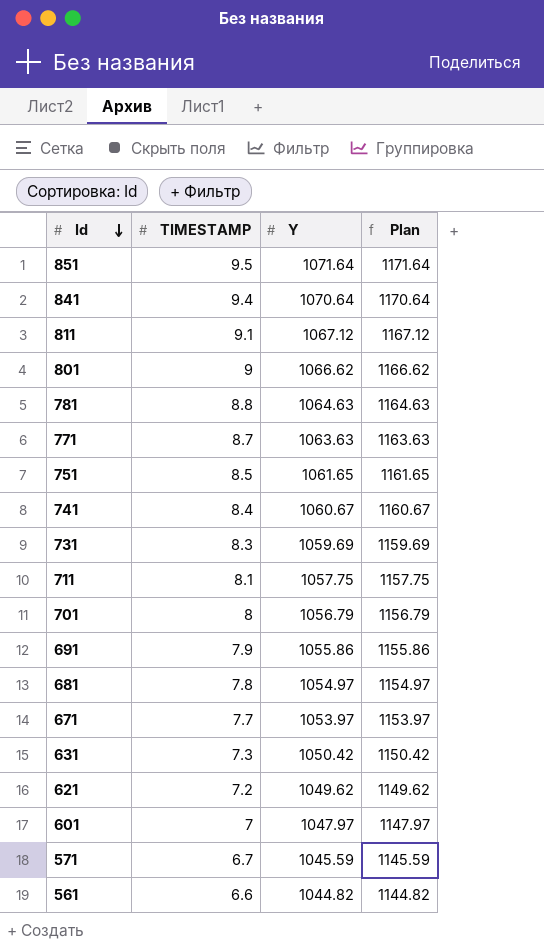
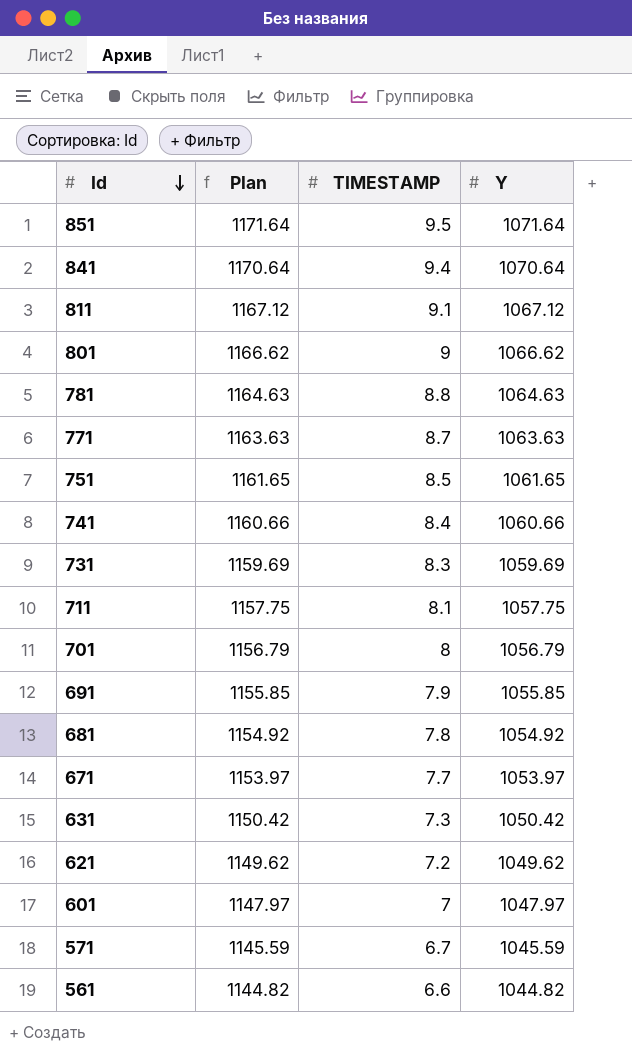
column Plan | position: 4 -> 2
741 | Plan: 1160.67 -> 1160.66
741 | Y: 1060.67 -> 1060.66
691 | Plan: 1155.86 -> 1155.85
691 | Y: 1055.86 -> 1055.85
681 | Plan: 1154.97 -> 1154.92
681 | Y: 1054.97 -> 1054.92

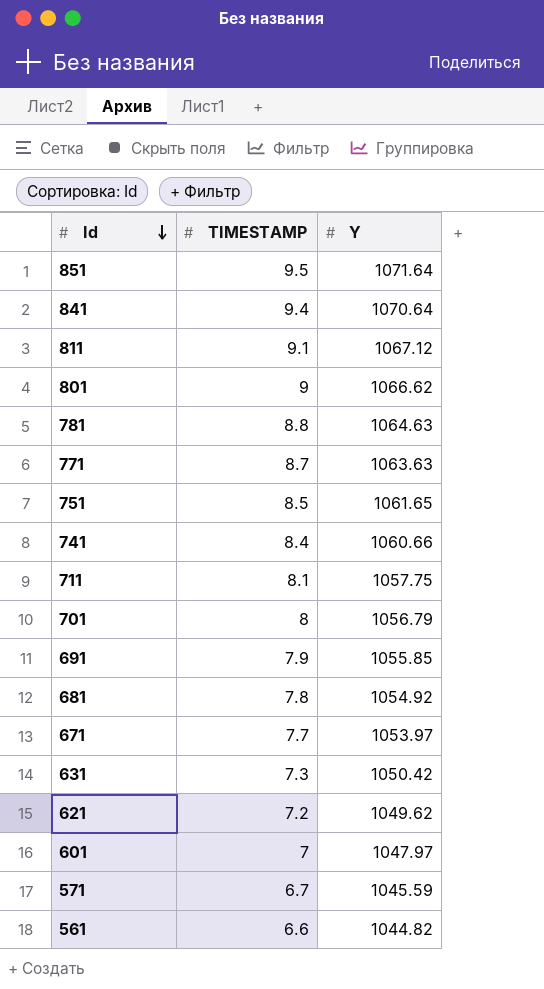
column Plan | formula: [Y] + 100 -> none
row 731: 1159.69 | 8.3 | 1059.69 -> none

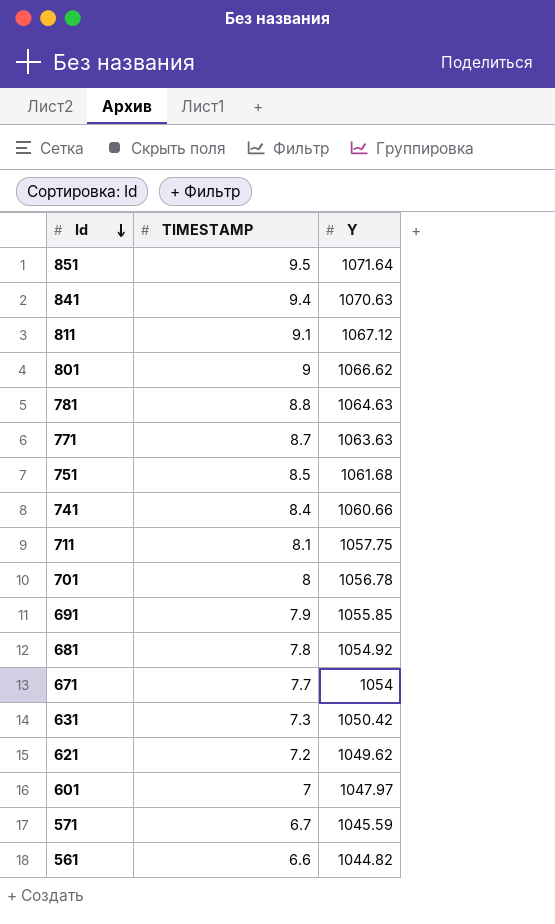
841 | Y: 1070.64 -> 1070.63
751 | Y: 1061.65 -> 1061.68
701 | Y: 1056.79 -> 1056.78
671 | Y: 1053.97 -> 1054

